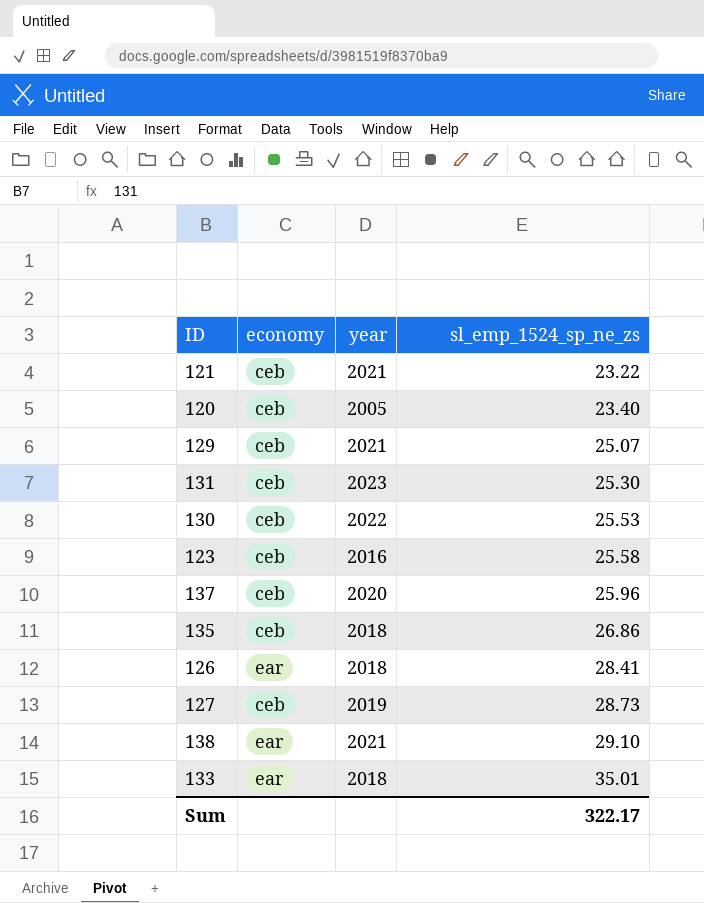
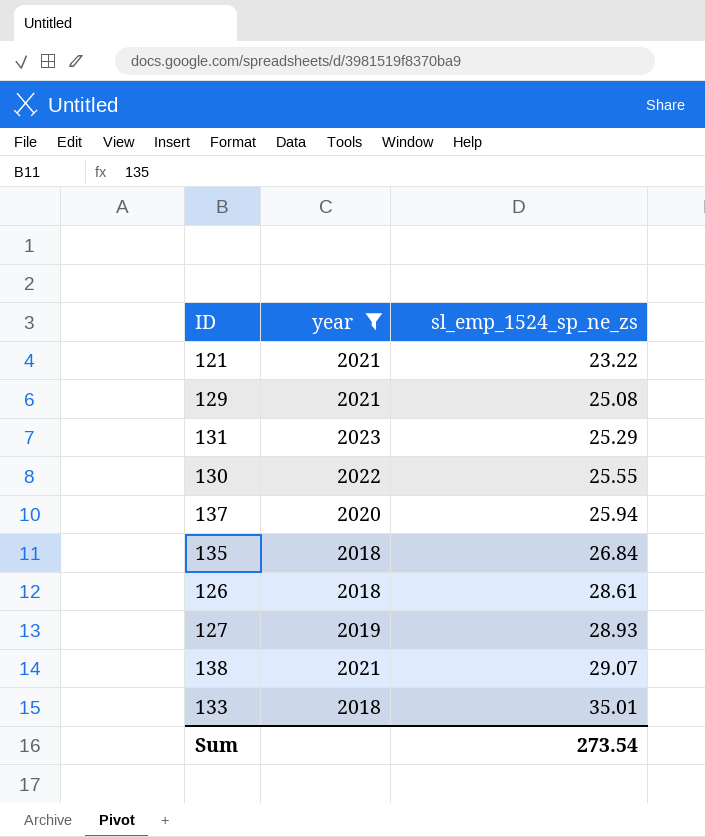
filter: none -> year >= 2018
column economy | position: 2 -> none
129 | sl_emp_1524_sp_ne_zs: 25.07 -> 25.08
131 | sl_emp_1524_sp_ne_zs: 25.30 -> 25.29
130 | sl_emp_1524_sp_ne_zs: 25.53 -> 25.55
137 | sl_emp_1524_sp_ne_zs: 25.96 -> 25.94
135 | sl_emp_1524_sp_ne_zs: 26.86 -> 26.84
126 | sl_emp_1524_sp_ne_zs: 28.41 -> 28.61
127 | sl_emp_1524_sp_ne_zs: 28.73 -> 28.93
138 | sl_emp_1524_sp_ne_zs: 29.10 -> 29.07
Sum | sl_emp_1524_sp_ne_zs: 322.17 -> 273.54

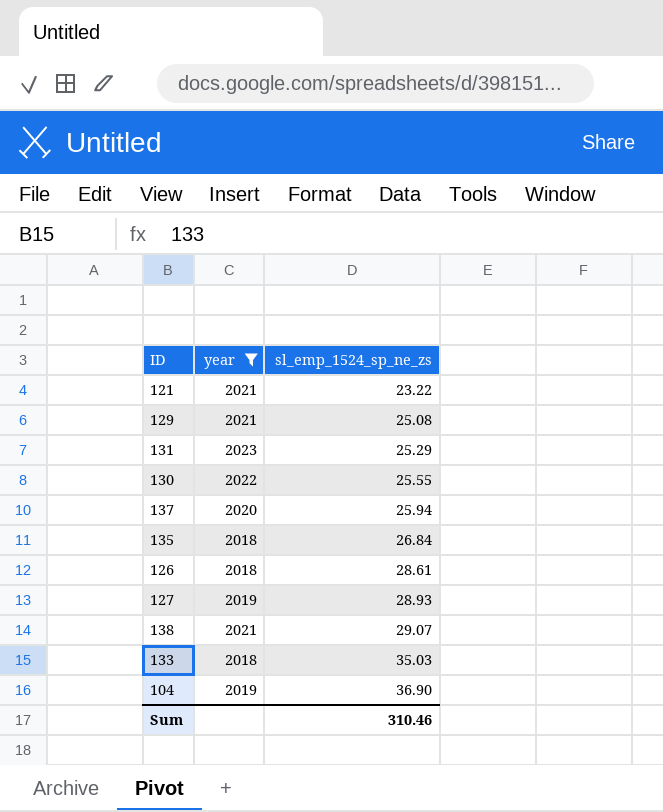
133 | sl_emp_1524_sp_ne_zs: 35.01 -> 35.03
row 104: none -> 2019 | 36.90
Sum | sl_emp_1524_sp_ne_zs: 273.54 -> 310.46

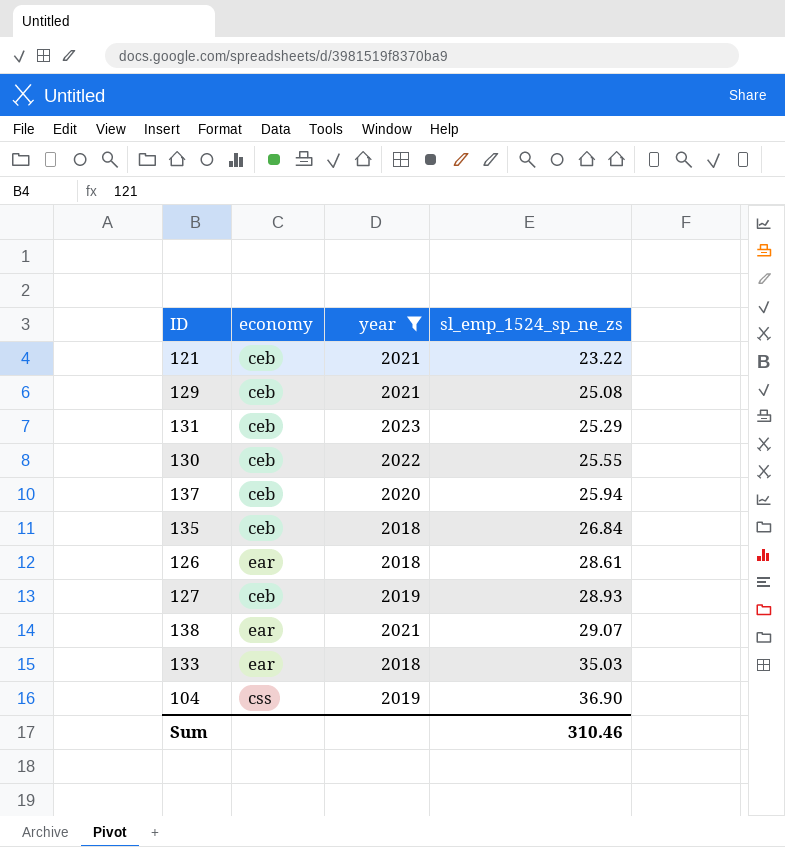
column economy | position: none -> 2

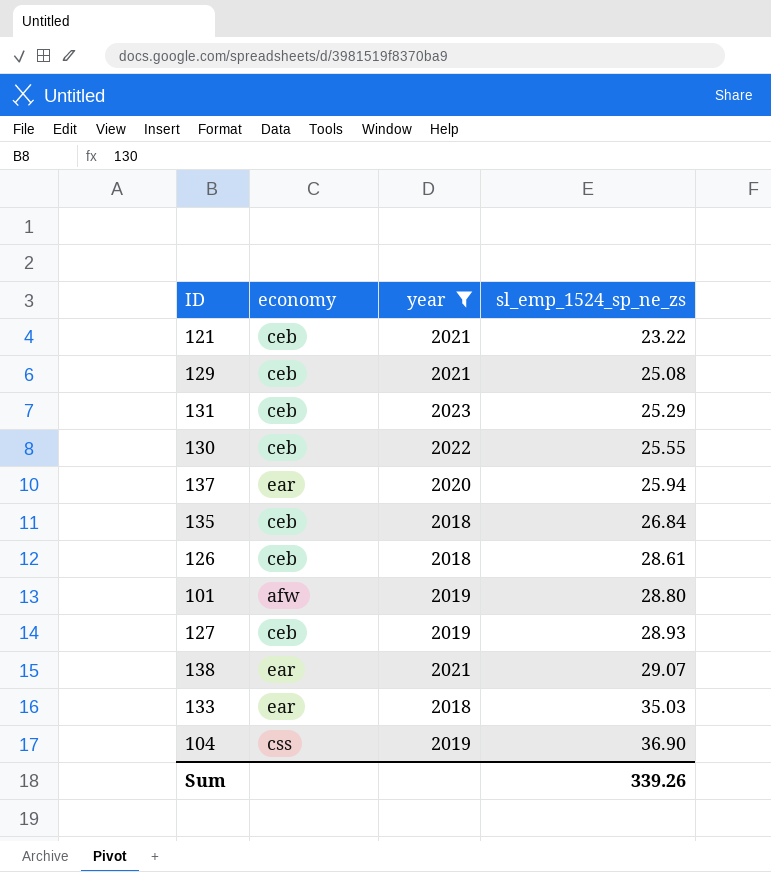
137 | economy: ceb -> ear
126 | economy: ear -> ceb
row 101: none -> afw | 2019 | 28.80
Sum | sl_emp_1524_sp_ne_zs: 310.46 -> 339.26

